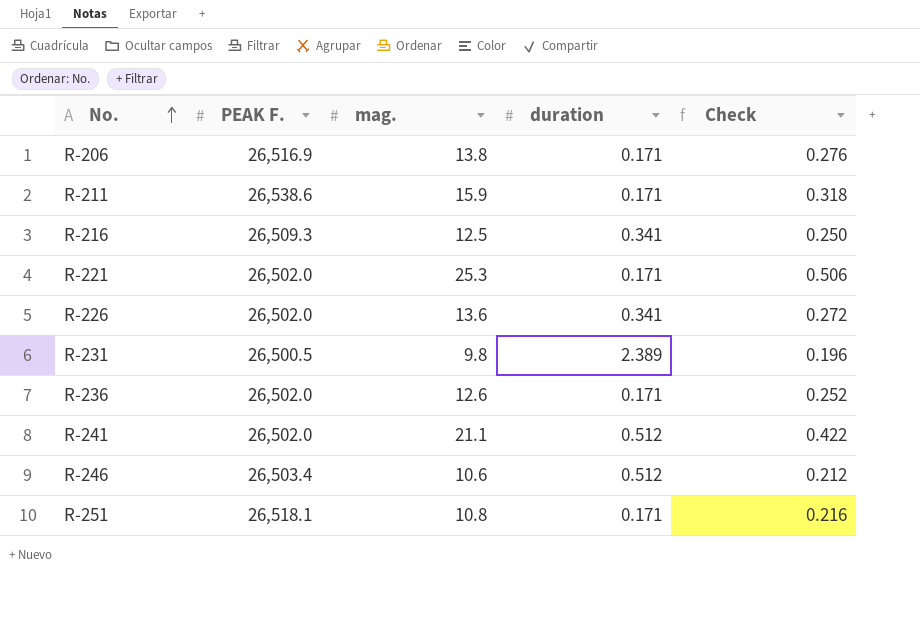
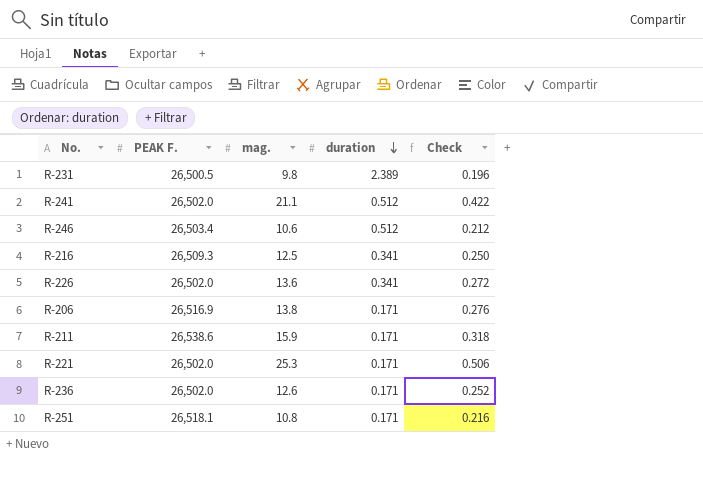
row order: No. ascending -> duration descending

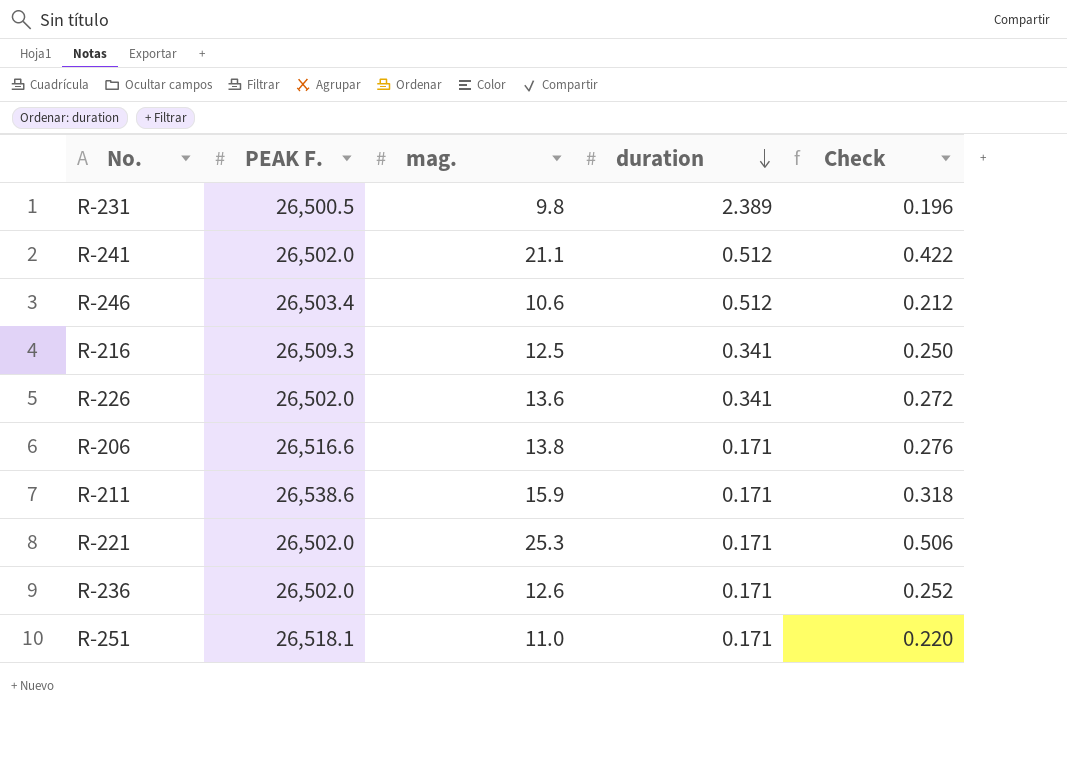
R-206 | PEAK F.: 26,516.9 -> 26,516.6
R-251 | mag.: 10.8 -> 11.0
R-251 | Check: 0.216 -> 0.220

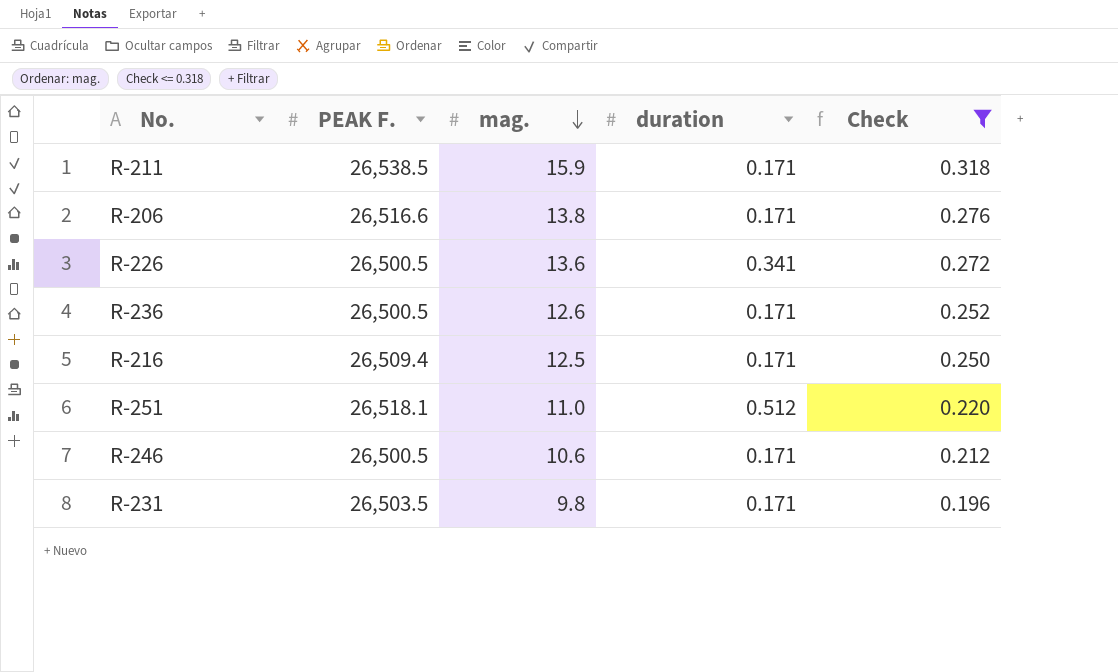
filter: none -> Check <= 0.318
row order: duration descending -> mag. descending
R-211 | PEAK F.: 26,538.6 -> 26,538.5
R-226 | PEAK F.: 26,502.0 -> 26,500.5
R-236 | PEAK F.: 26,502.0 -> 26,500.5
R-216 | PEAK F.: 26,509.3 -> 26,509.4
R-216 | duration: 0.341 -> 0.171
R-251 | duration: 0.171 -> 0.512
R-246 | PEAK F.: 26,503.4 -> 26,500.5
R-246 | duration: 0.512 -> 0.171
R-231 | PEAK F.: 26,500.5 -> 26,503.5
R-231 | duration: 2.389 -> 0.171

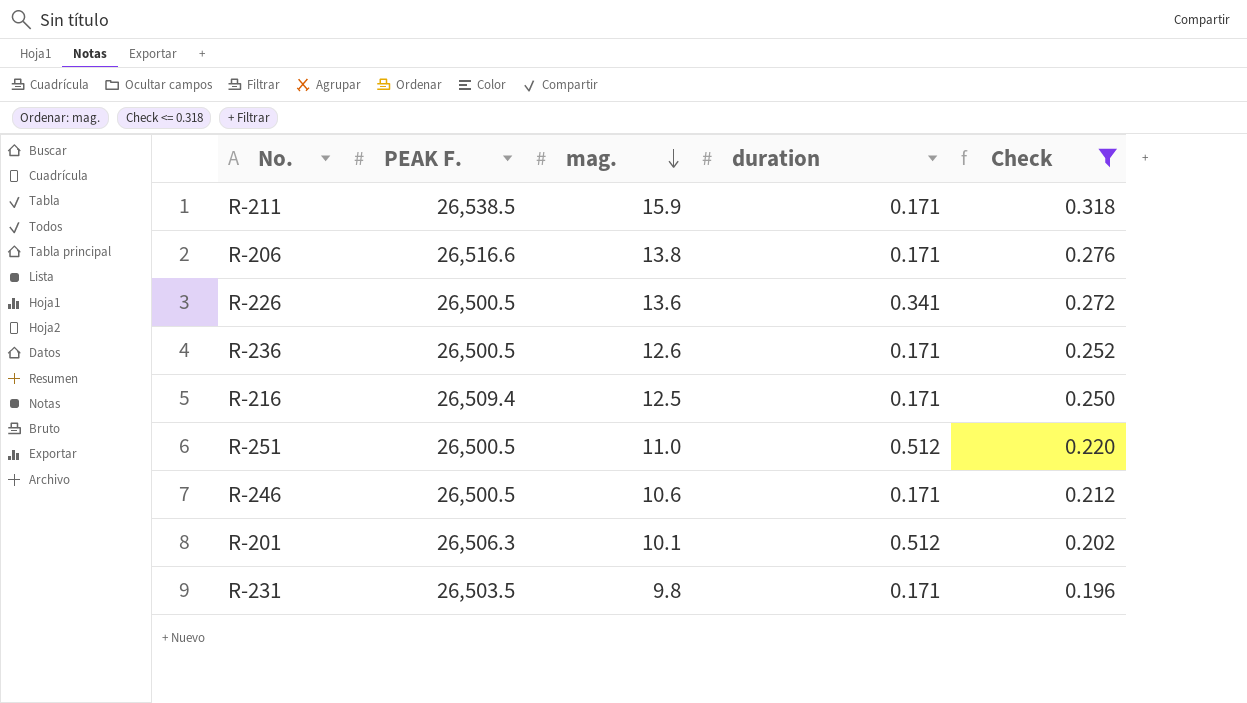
R-251 | PEAK F.: 26,518.1 -> 26,500.5
row R-201: none -> 26,506.3 | 10.1 | 0.512 | 0.202

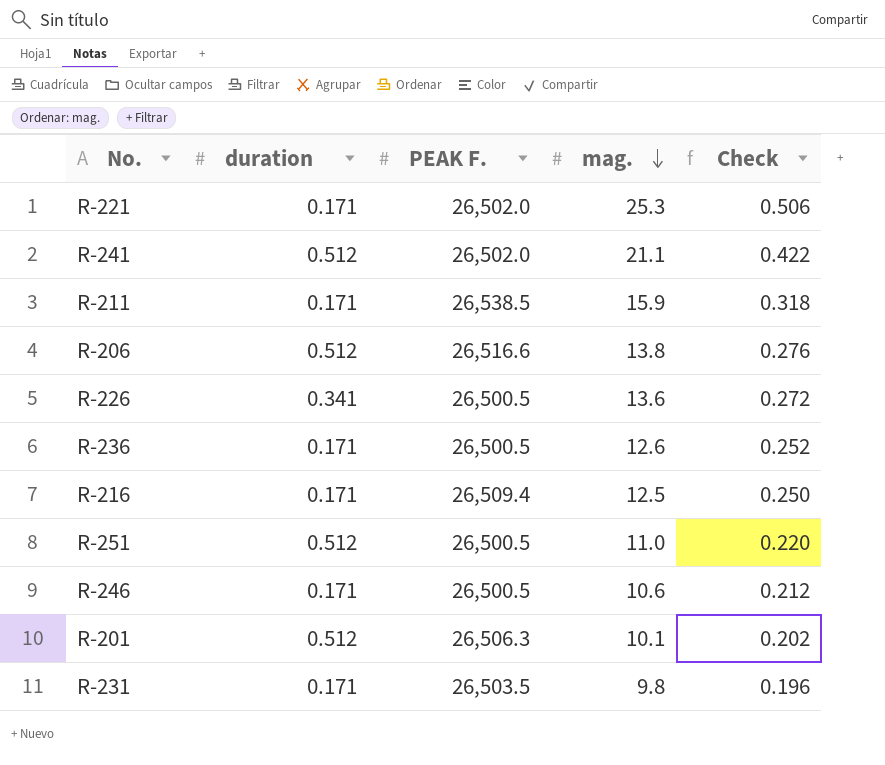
filter: Check <= 0.318 -> none
column duration | position: 4 -> 2
R-206 | duration: 0.171 -> 0.512

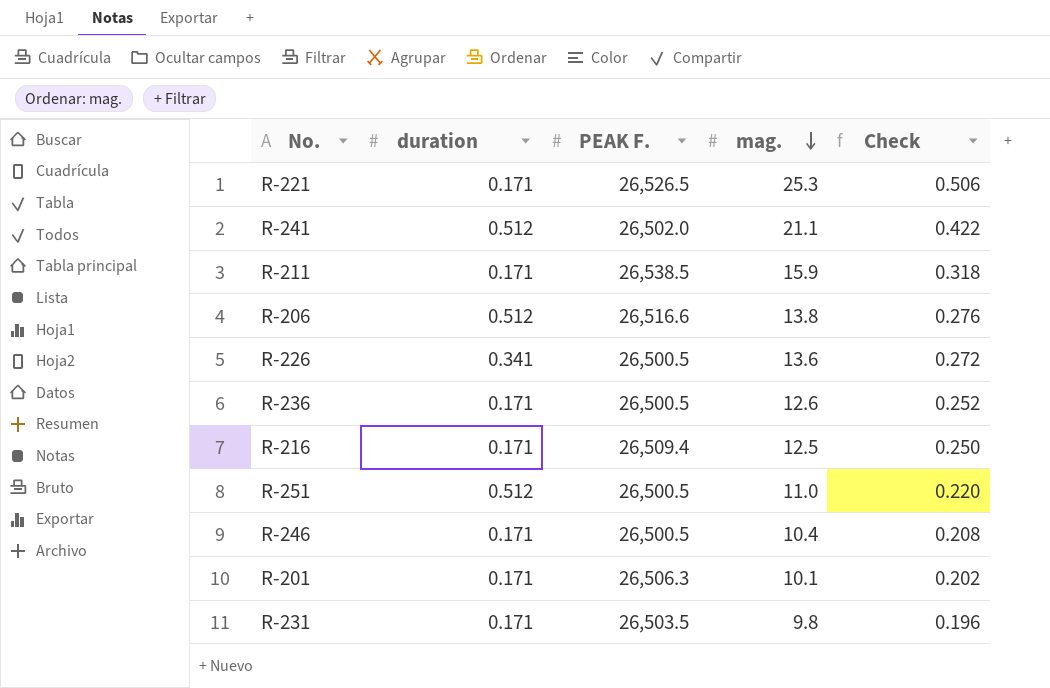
R-221 | PEAK F.: 26,502.0 -> 26,526.5
R-246 | mag.: 10.6 -> 10.4
R-246 | Check: 0.212 -> 0.208
R-201 | duration: 0.512 -> 0.171

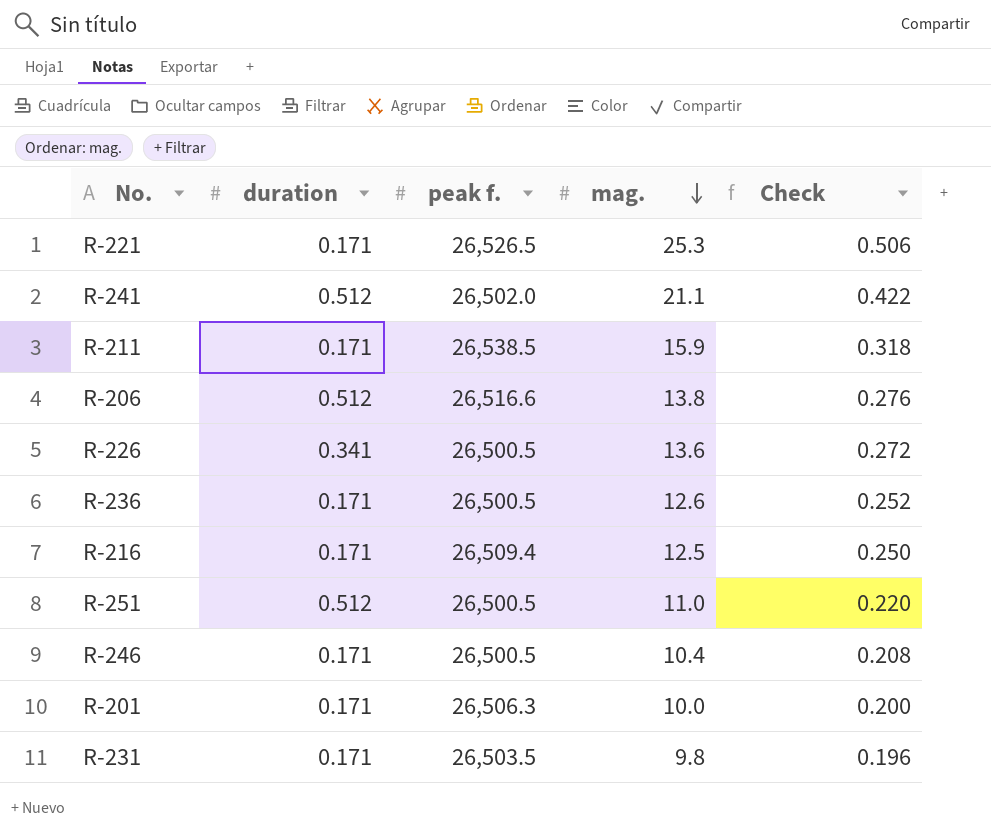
column name: PEAK F. -> peak f.
R-201 | mag.: 10.1 -> 10.0
R-201 | Check: 0.202 -> 0.200

